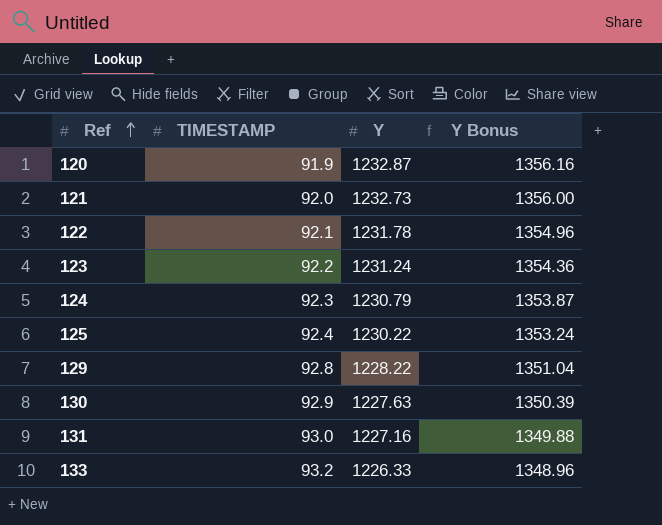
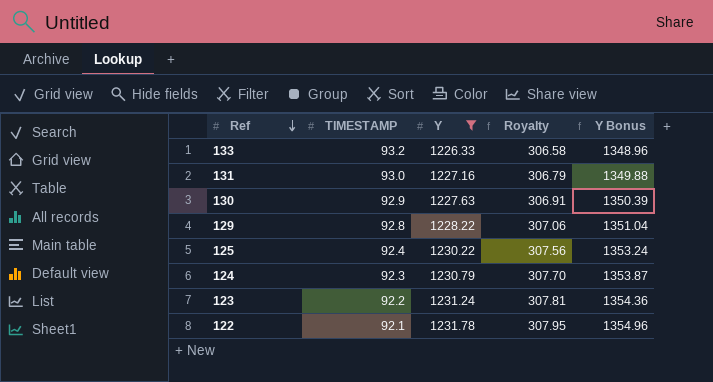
filter: none -> Y <= 1231.78
row order: Ref ascending -> Ref descending
column Royalty | formula: none -> [Y] * 0.25

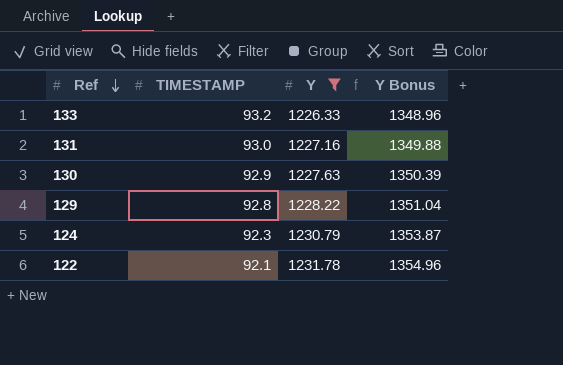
column Royalty | formula: [Y] * 0.25 -> none
row 125: 92.4 | 1230.22 | 307.56 | 1353.24 -> none
row 123: 92.2 | 1231.24 | 307.81 | 1354.36 -> none

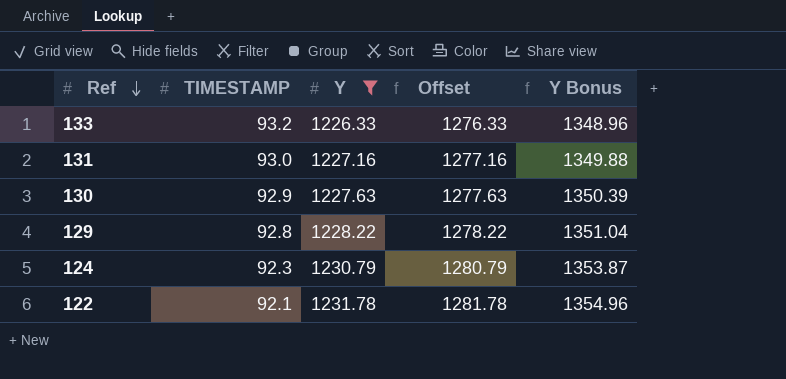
column Offset | formula: none -> [Y] + 50

